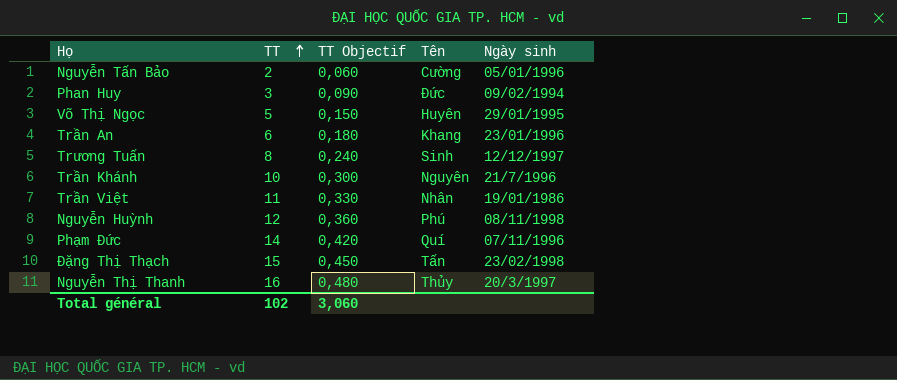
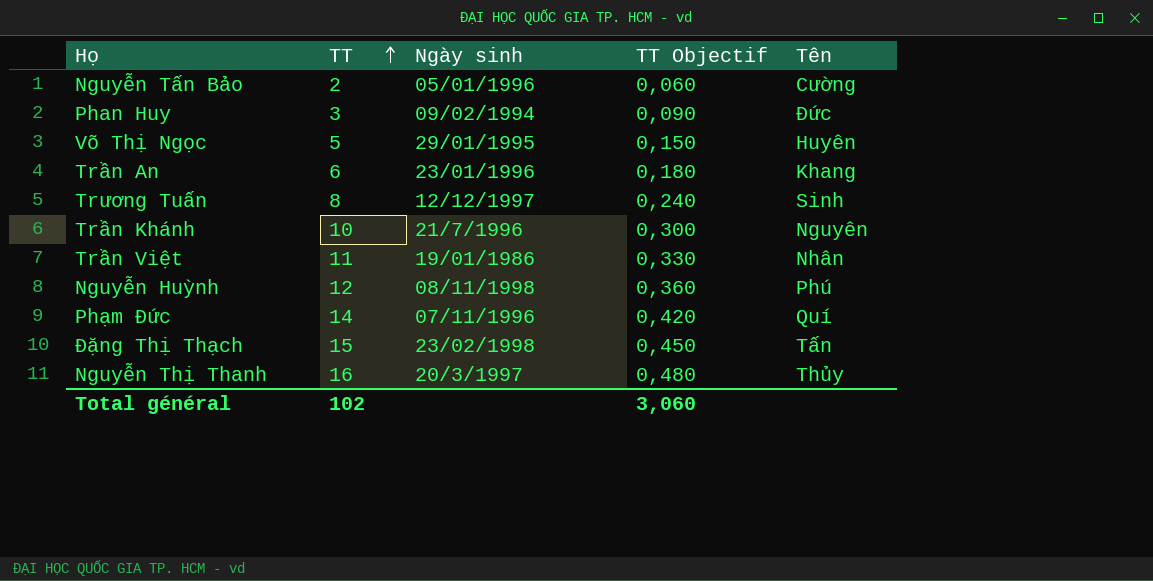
column Ngày sinh | position: 5 -> 3

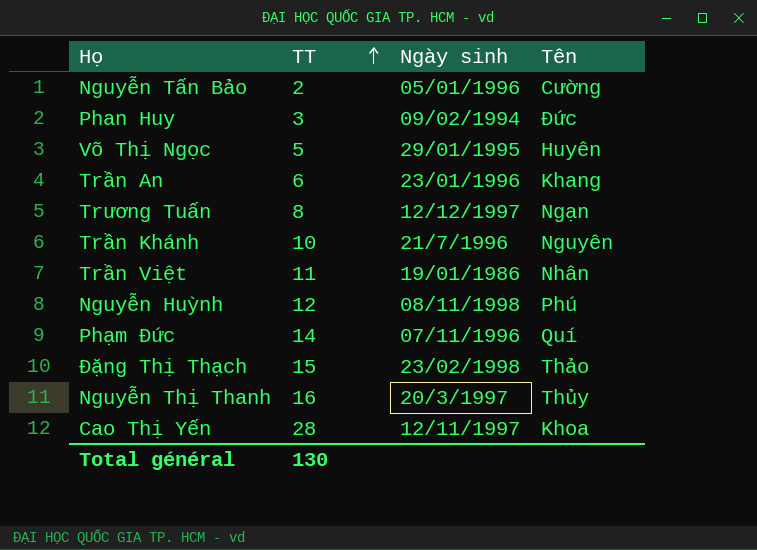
column TT Objectif | formula: [TT] * 0,03 -> none
Trương Tuấn | Tên: Sinh -> Ngạn
Đặng Thị Thạch | Tên: Tấn -> Thảo
row Cao Thị Yến: none -> 28 | 12/11/1997 | Khoa
Total général | TT: 102 -> 130

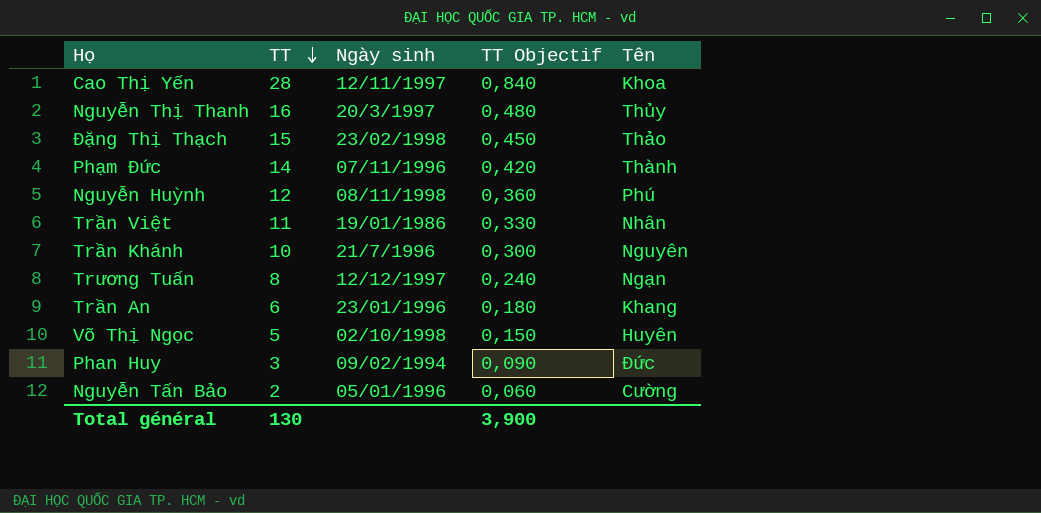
row order: TT ascending -> TT descending
column TT Objectif | formula: none -> [TT] * 0,03
Phạm Đức | Tên: Quí -> Thành
Võ Thị Ngọc | Ngày sinh: 29/01/1995 -> 02/10/1998

